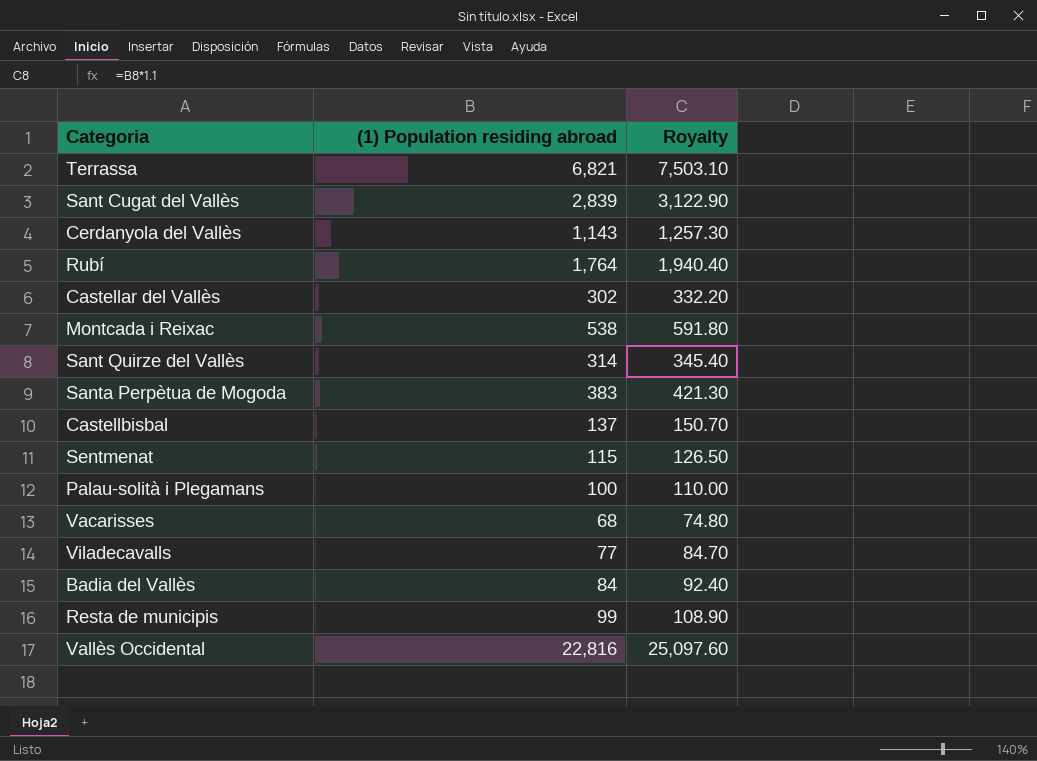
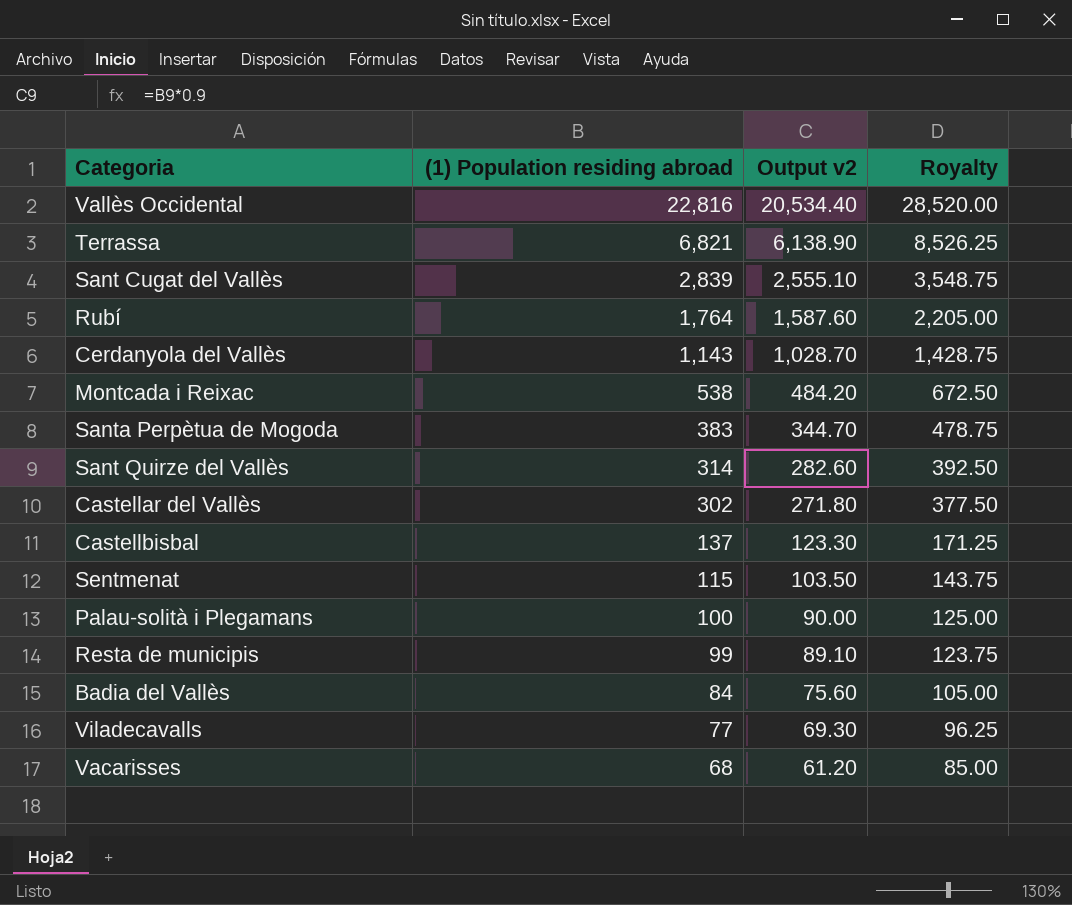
row order: none -> (1) Population residing abroad descending
column Output v2 | formula: none -> [(1) Population residing abroad] * 0.9
column Royalty | formula: [(1) Population residing abroad] * 1.1 -> [(1) Population residing abroad] * 1.25

